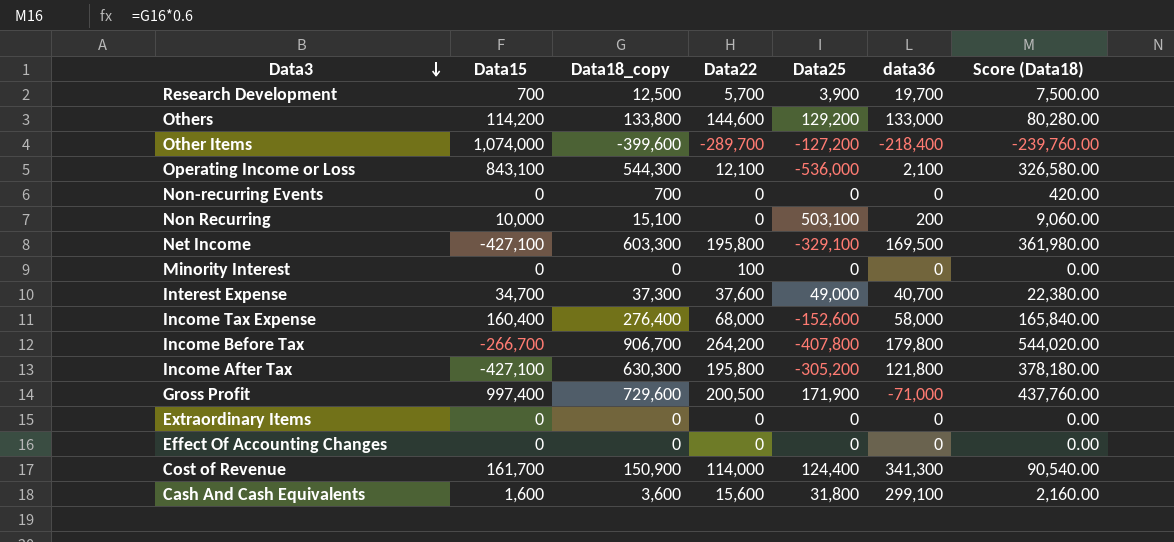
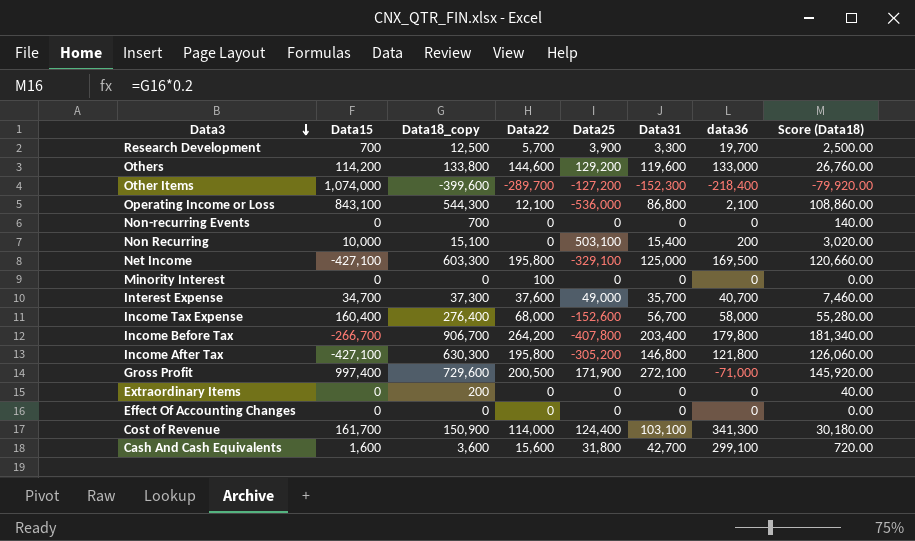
column Data31 | position: none -> 6
column Score (Data18) | formula: [Data18_copy] * 0.6 -> [Data18_copy] * 0.2
Extraordinary Items | Data18_copy: 0 -> 200

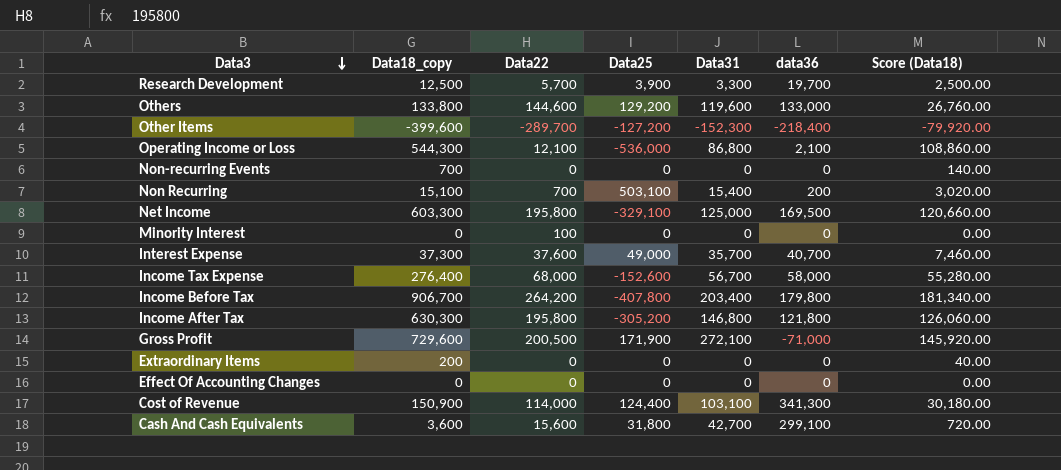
column Data15 | position: 2 -> none
Non Recurring | Data22: 0 -> 700

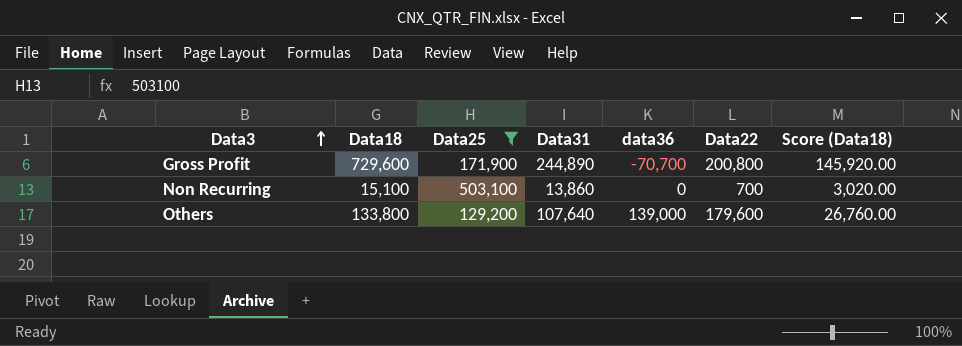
filter: none -> Data25 >= 129,200
row order: Data3 descending -> Data3 ascending
column name: Data18_copy -> Data18
column Data22 | position: 3 -> 6
Gross Profit | Data31: 272,100 -> 244,890
Gross Profit | data36: -71,000 -> -70,700
Gross Profit | Data22: 200,500 -> 200,800
Non Recurring | Data31: 15,400 -> 13,860
Non Recurring | data36: 200 -> 0
Others | Data31: 119,600 -> 107,640
Others | data36: 133,000 -> 139,000
Others | Data22: 144,600 -> 179,600

